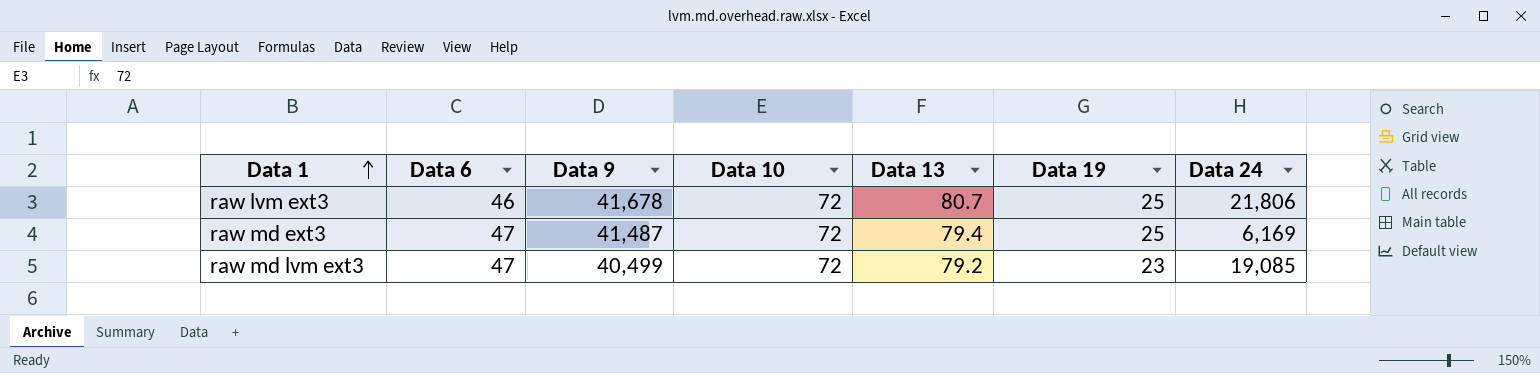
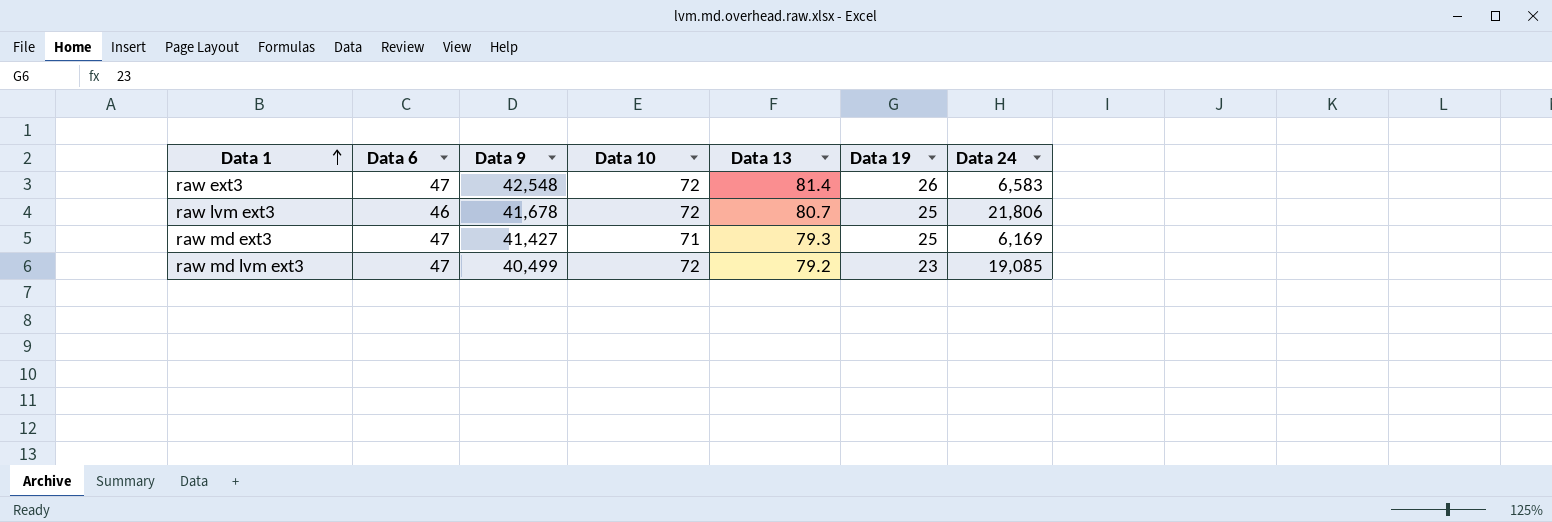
row raw ext3: none -> 47 | 42,548 | 72 | 81.4 | 26 | 6,583
raw md ext3 | Data 9: 41,487 -> 41,427
raw md ext3 | Data 10: 72 -> 71
raw md ext3 | Data 13: 79.4 -> 79.3

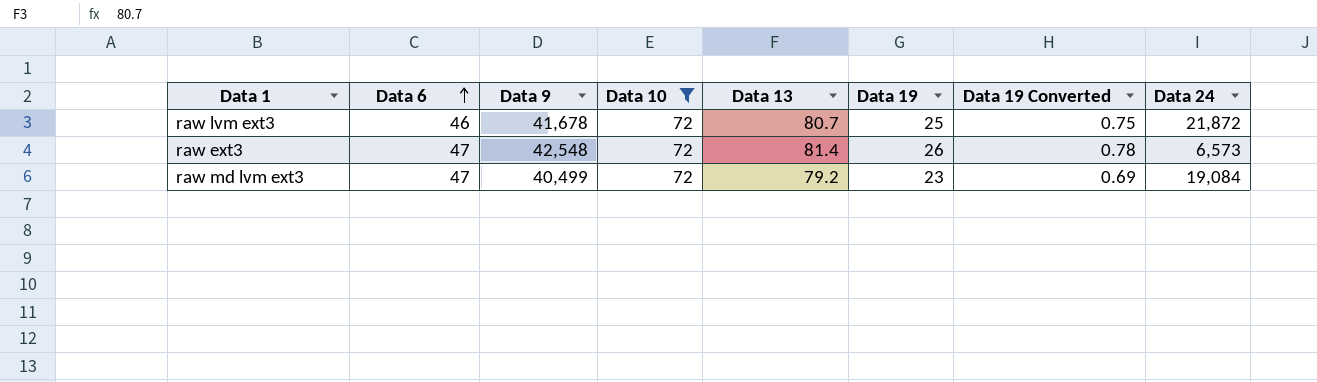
filter: none -> Data 10 = 72
row order: Data 1 ascending -> Data 6 ascending
column Data 19 Converted | formula: none -> [Data 19] * 0.03
raw lvm ext3 | Data 24: 21,806 -> 21,872
raw ext3 | Data 24: 6,583 -> 6,573
raw md lvm ext3 | Data 24: 19,085 -> 19,084

